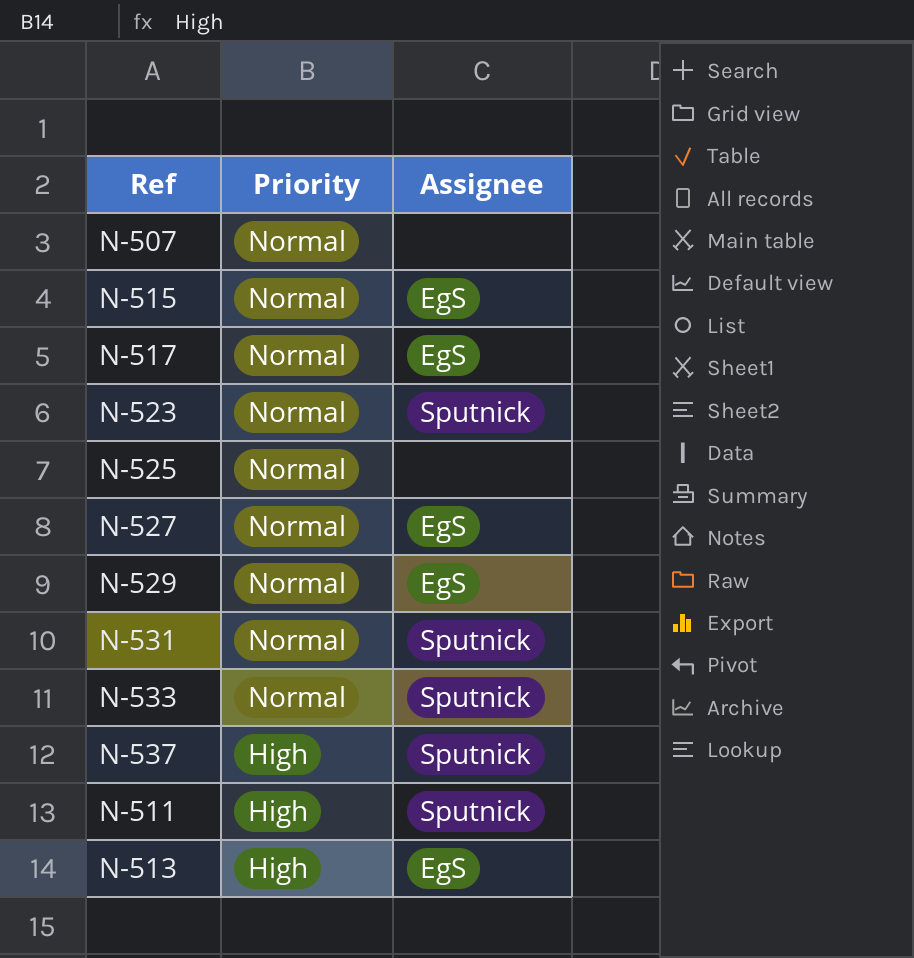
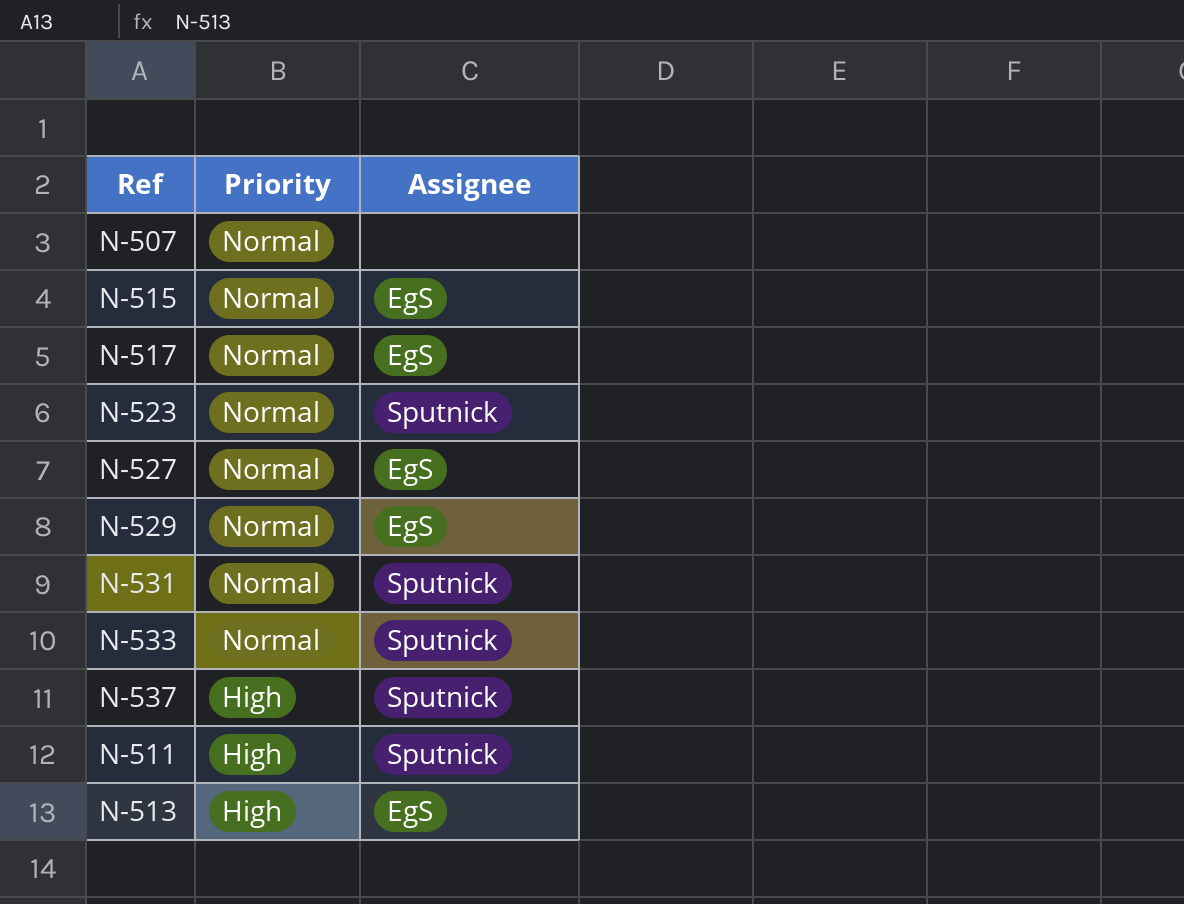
row N-525: Normal | none -> none

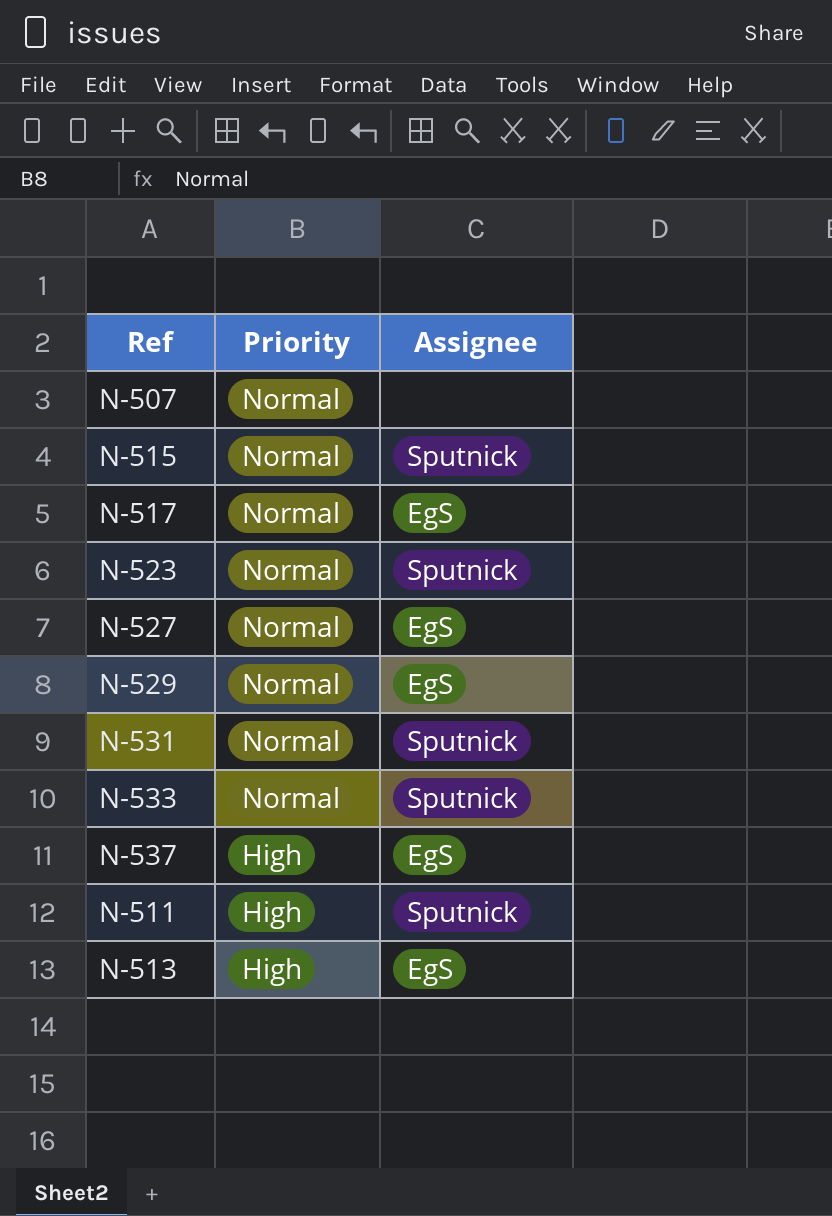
N-515 | Assignee: EgS -> Sputnick
N-537 | Assignee: Sputnick -> EgS

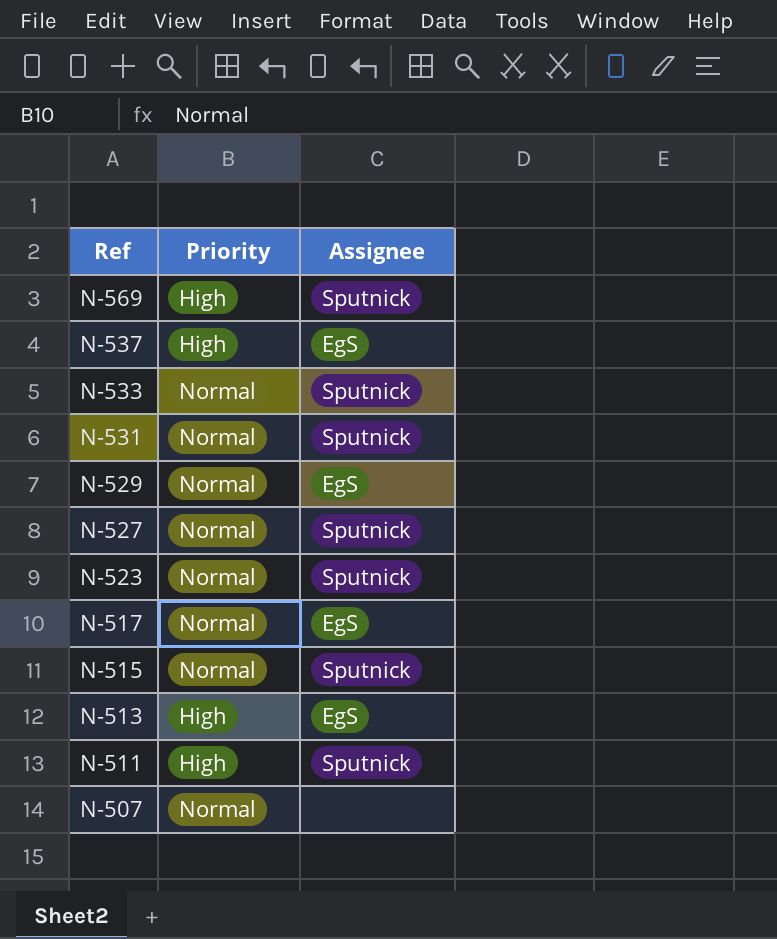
row order: Priority descending -> Ref descending
row N-569: none -> High | Sputnick
N-527 | Assignee: EgS -> Sputnick

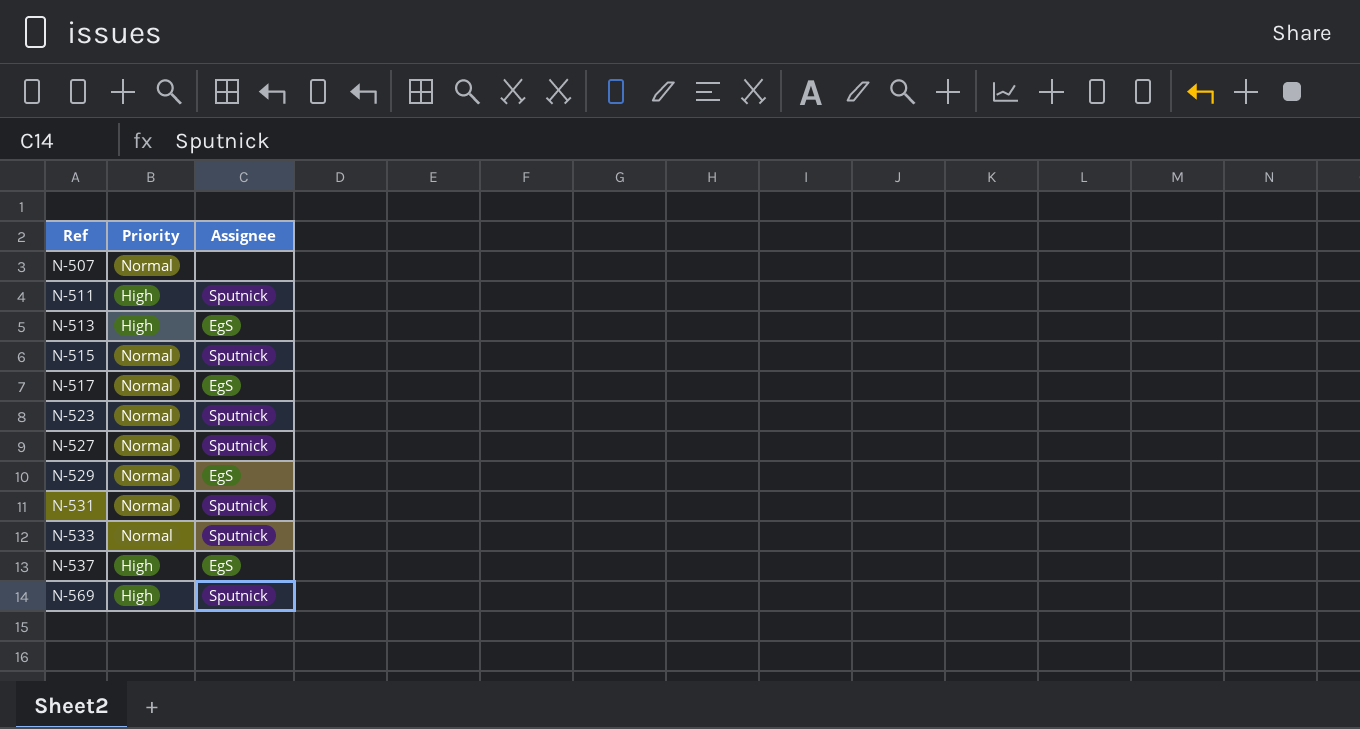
row order: Ref descending -> Ref ascending

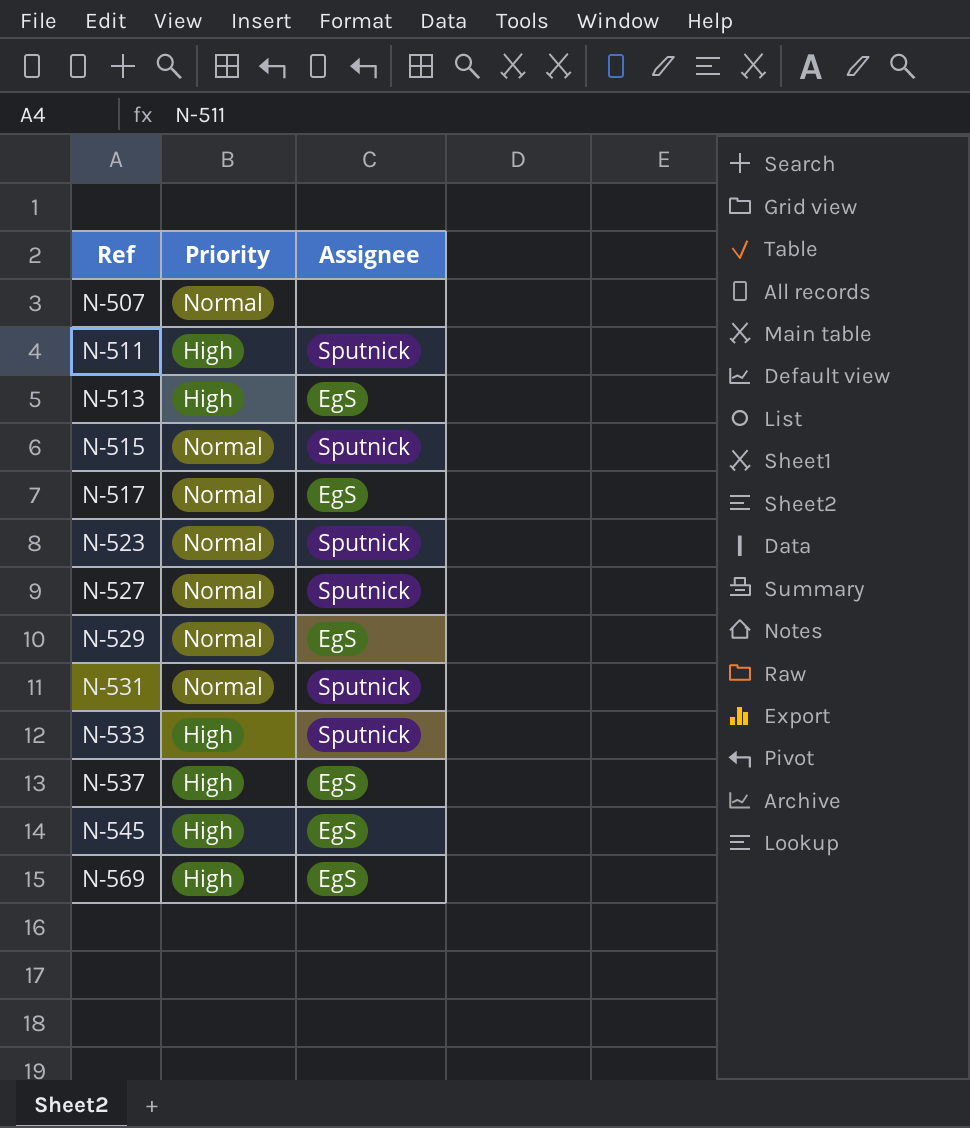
N-533 | Priority: Normal -> High
row N-545: none -> High | EgS
N-569 | Assignee: Sputnick -> EgS

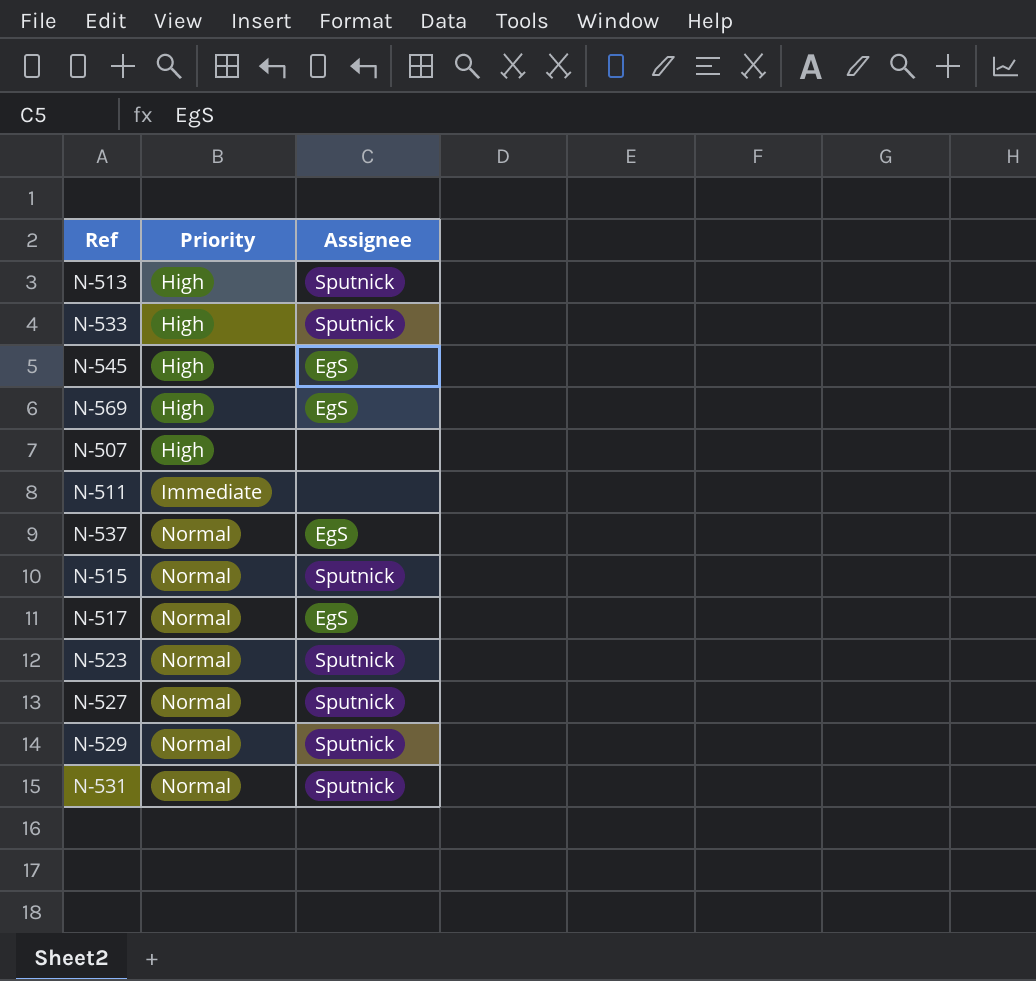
row order: Ref ascending -> Priority ascending
N-513 | Assignee: EgS -> Sputnick
N-507 | Priority: Normal -> High
N-511 | Priority: High -> Immediate
N-511 | Assignee: Sputnick -> none
N-537 | Priority: High -> Normal
N-529 | Assignee: EgS -> Sputnick

